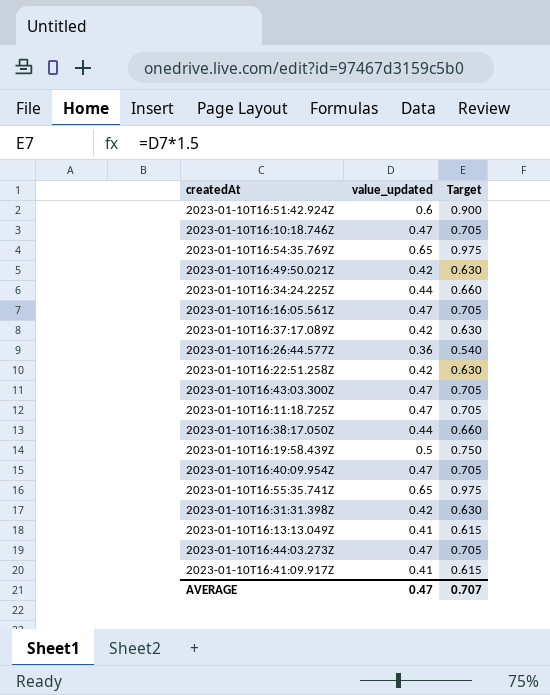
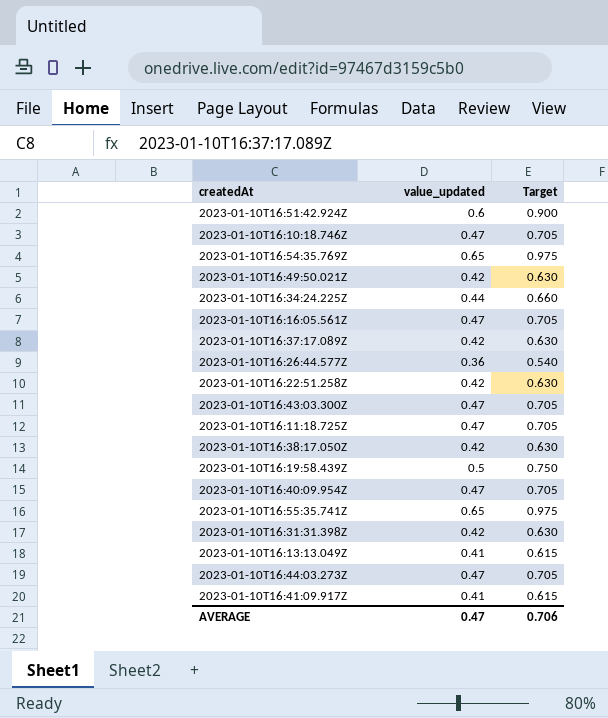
2023-01-10T16:38:17.050Z | value_updated: 0.44 -> 0.42
2023-01-10T16:38:17.050Z | Target: 0.660 -> 0.630
AVERAGE | Target: 0.707 -> 0.706

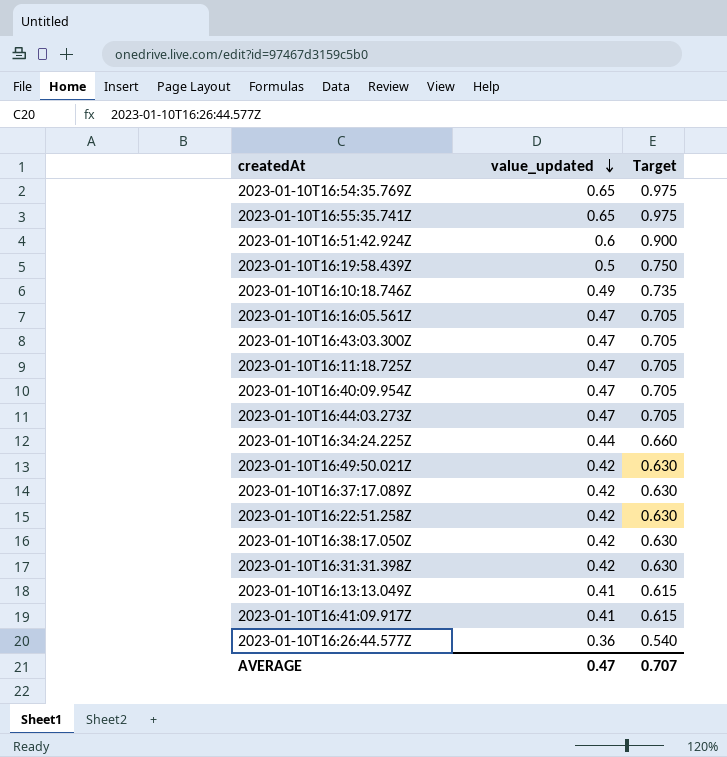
row order: none -> value_updated descending
2023-01-10T16:10:18.746Z | value_updated: 0.47 -> 0.49
2023-01-10T16:10:18.746Z | Target: 0.705 -> 0.735
AVERAGE | Target: 0.706 -> 0.707

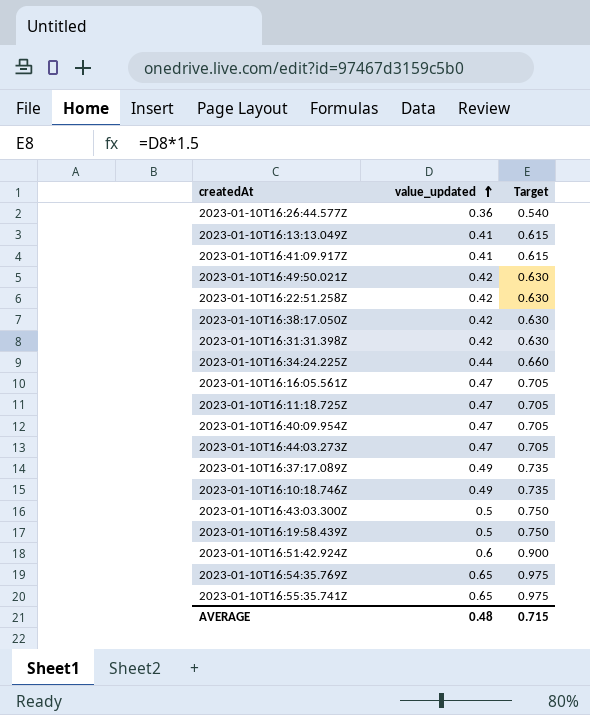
row order: value_updated descending -> value_updated ascending
2023-01-10T16:37:17.089Z | value_updated: 0.42 -> 0.49
2023-01-10T16:37:17.089Z | Target: 0.630 -> 0.735
2023-01-10T16:43:03.300Z | value_updated: 0.47 -> 0.5
2023-01-10T16:43:03.300Z | Target: 0.705 -> 0.750
AVERAGE | value_updated: 0.47 -> 0.48
AVERAGE | Target: 0.707 -> 0.715

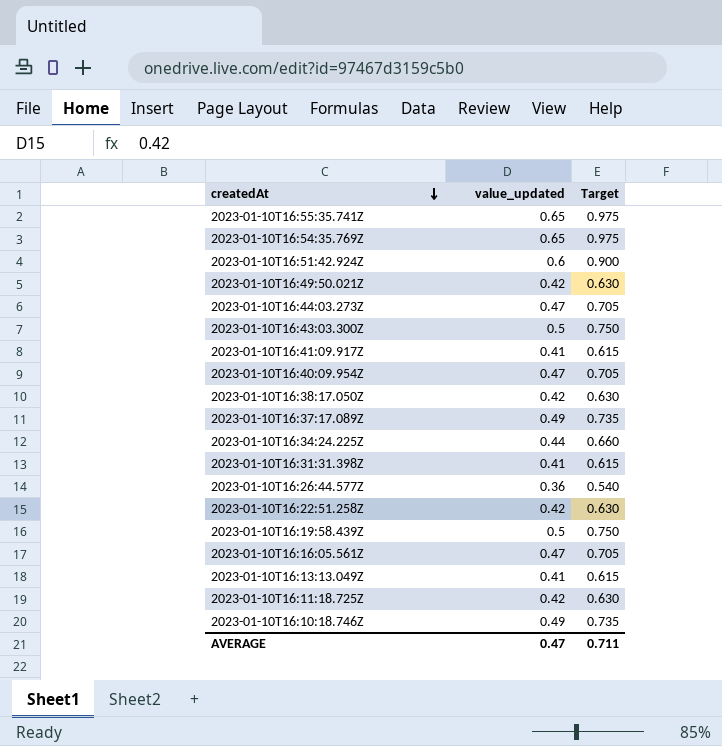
row order: value_updated ascending -> createdAt descending
2023-01-10T16:31:31.398Z | value_updated: 0.42 -> 0.41
2023-01-10T16:31:31.398Z | Target: 0.630 -> 0.615
2023-01-10T16:11:18.725Z | value_updated: 0.47 -> 0.42
2023-01-10T16:11:18.725Z | Target: 0.705 -> 0.630
AVERAGE | value_updated: 0.48 -> 0.47
AVERAGE | Target: 0.715 -> 0.711

